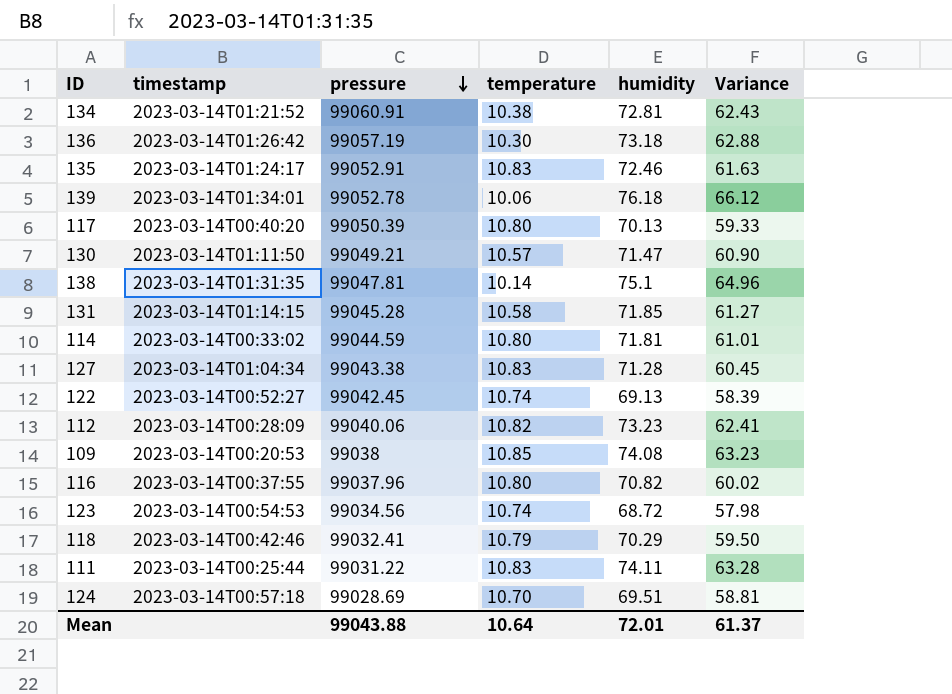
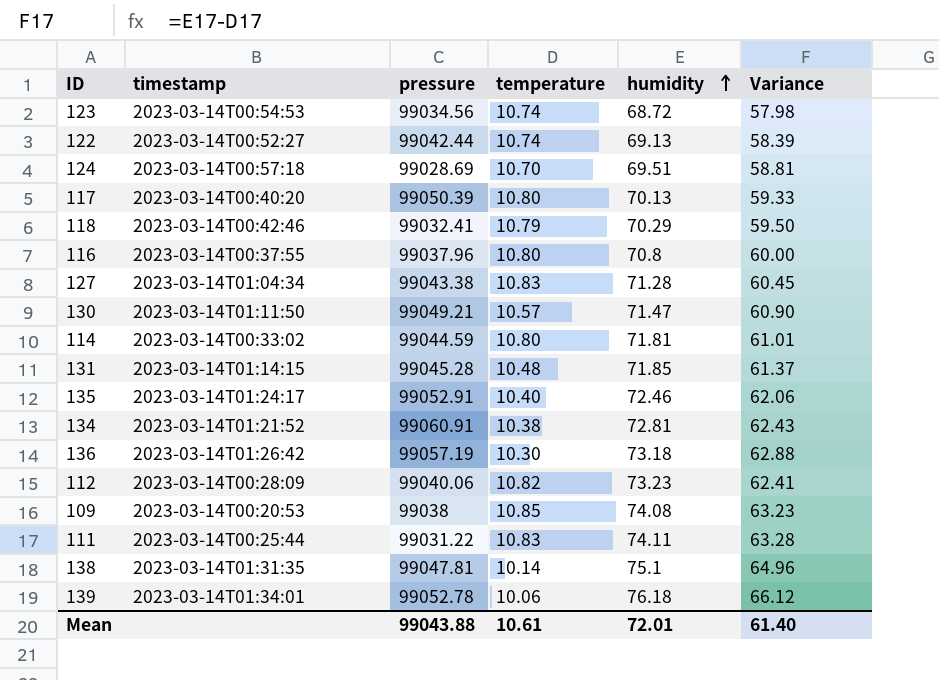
row order: pressure descending -> humidity ascending
122 | pressure: 99042.45 -> 99042.44
116 | humidity: 70.82 -> 70.8
116 | Variance: 60.02 -> 60.00
131 | temperature: 10.58 -> 10.48
131 | Variance: 61.27 -> 61.37
135 | temperature: 10.83 -> 10.40
135 | Variance: 61.63 -> 62.06
Mean | temperature: 10.64 -> 10.61
Mean | Variance: 61.37 -> 61.40

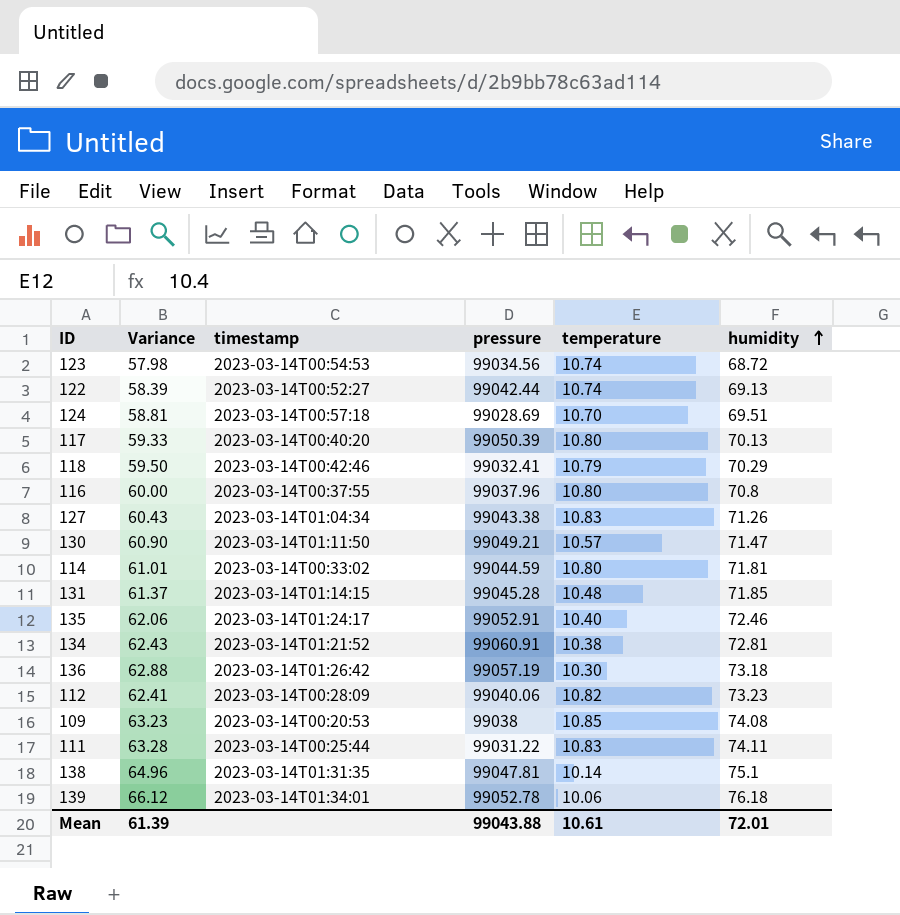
column Variance | position: 6 -> 2
127 | Variance: 60.45 -> 60.43
127 | humidity: 71.28 -> 71.26
Mean | Variance: 61.40 -> 61.39

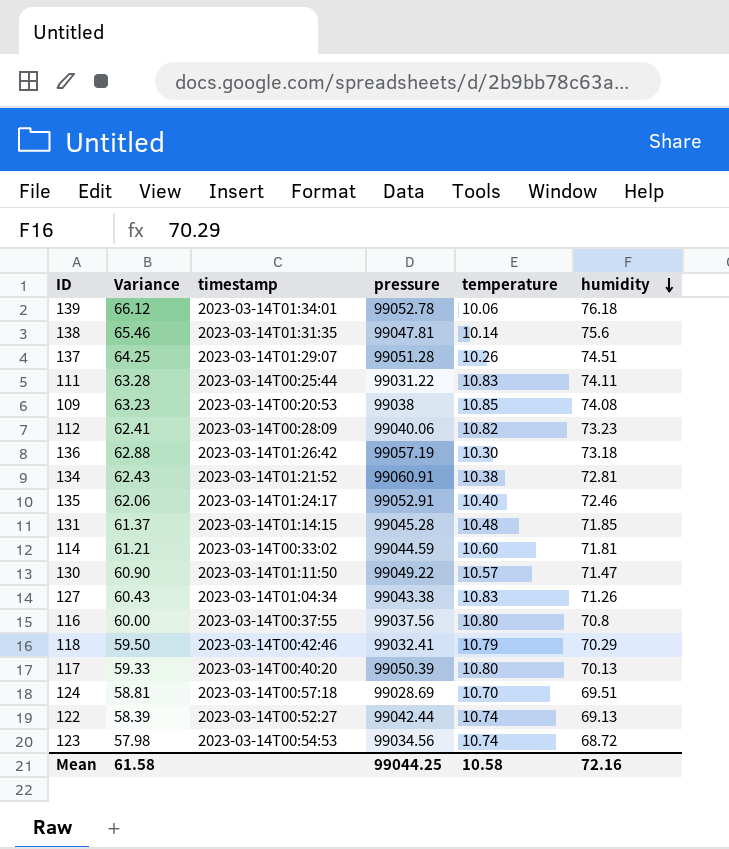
row order: humidity ascending -> humidity descending
138 | Variance: 64.96 -> 65.46
138 | humidity: 75.1 -> 75.6
row 137: none -> 64.25 | 2023-03-14T01:29:07 | 99051.28 | 10.26 | 74.51
114 | Variance: 61.01 -> 61.21
114 | temperature: 10.80 -> 10.60
130 | pressure: 99049.21 -> 99049.22
116 | pressure: 99037.96 -> 99037.56
Mean | Variance: 61.39 -> 61.58
Mean | pressure: 99043.88 -> 99044.25
Mean | temperature: 10.61 -> 10.58
Mean | humidity: 72.01 -> 72.16

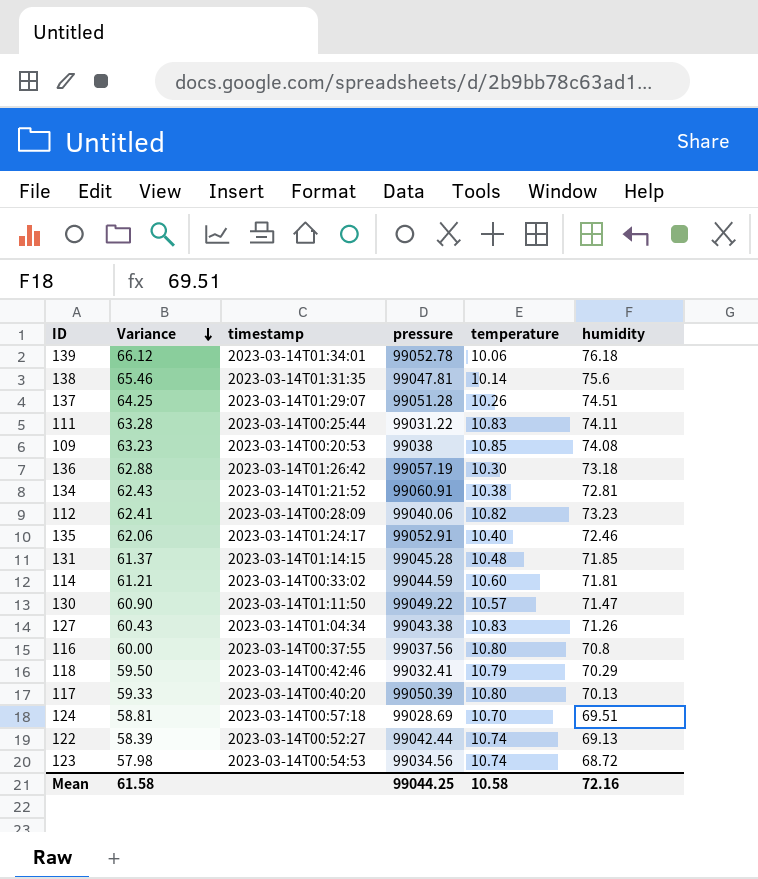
row order: humidity descending -> Variance descending

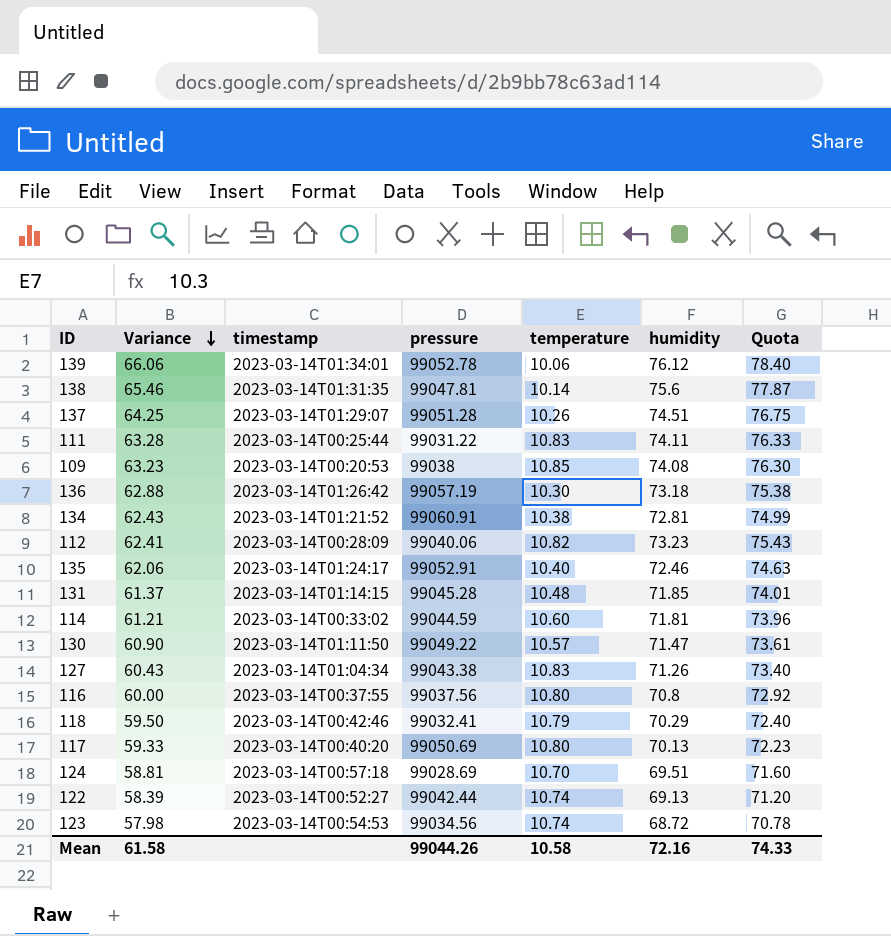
column Quota | formula: none -> [humidity] * 1.03
139 | Variance: 66.12 -> 66.06
139 | humidity: 76.18 -> 76.12
117 | pressure: 99050.39 -> 99050.69
Mean | pressure: 99044.25 -> 99044.26

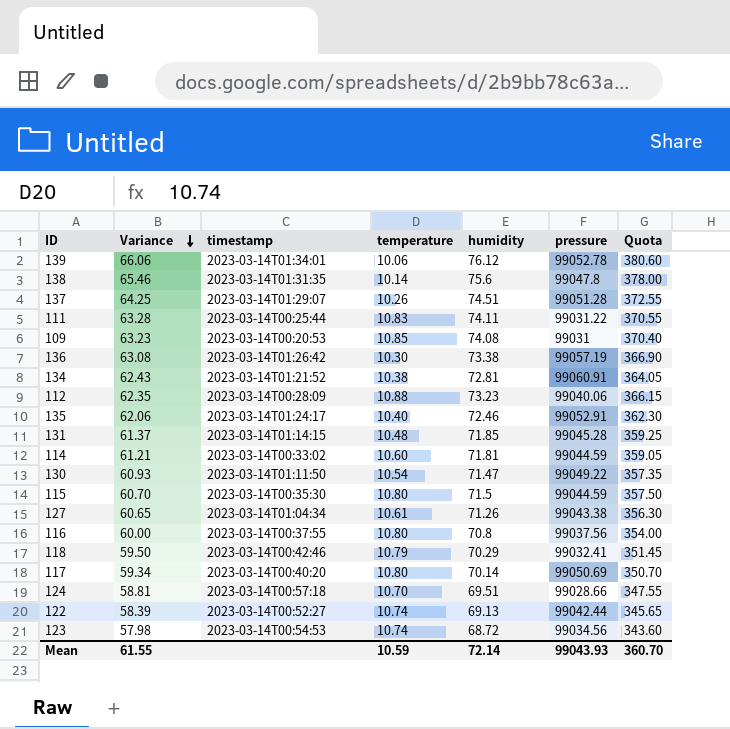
column pressure | position: 4 -> 6
column Quota | formula: [humidity] * 1.03 -> [humidity] * 5
138 | pressure: 99047.81 -> 99047.8
109 | pressure: 99038 -> 99031
136 | Variance: 62.88 -> 63.08
136 | humidity: 73.18 -> 73.38
112 | Variance: 62.41 -> 62.35
112 | temperature: 10.82 -> 10.88
130 | Variance: 60.90 -> 60.93
130 | temperature: 10.57 -> 10.54
row 115: none -> 60.70 | 2023-03-14T00:35:30 | 10.80 | 71.5 | 99044.59 | 357.50
127 | Variance: 60.43 -> 60.65
127 | temperature: 10.83 -> 10.61
117 | Variance: 59.33 -> 59.34
117 | humidity: 70.13 -> 70.14
124 | pressure: 99028.69 -> 99028.66
Mean | Variance: 61.58 -> 61.55
Mean | temperature: 10.58 -> 10.59
Mean | humidity: 72.16 -> 72.14
Mean | pressure: 99044.26 -> 99043.93
Mean | Quota: 74.33 -> 360.70

